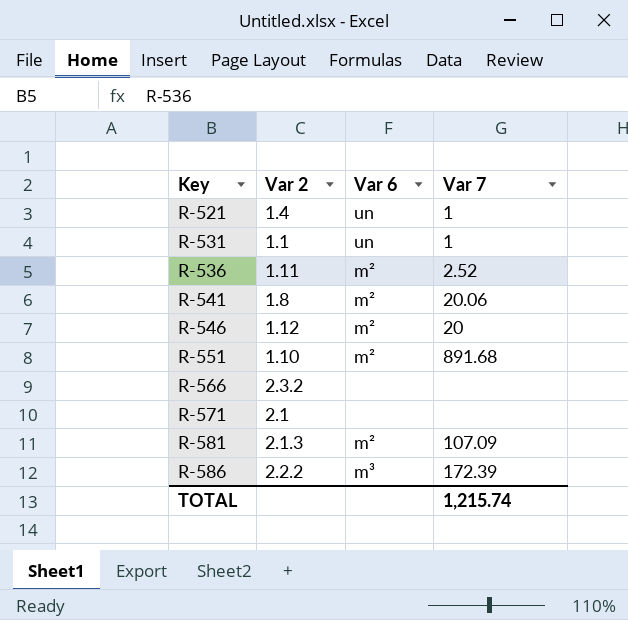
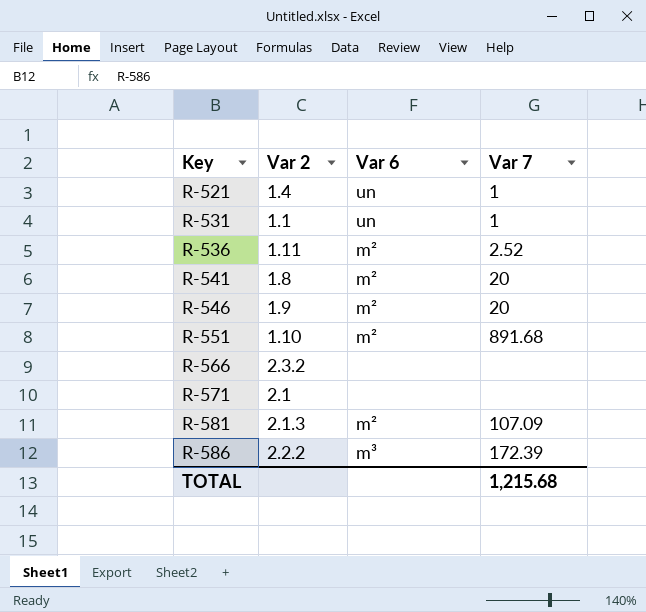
R-541 | Var 7: 20.06 -> 20
R-546 | Var 2: 1.12 -> 1.9
TOTAL | Var 7: 1,215.74 -> 1,215.68

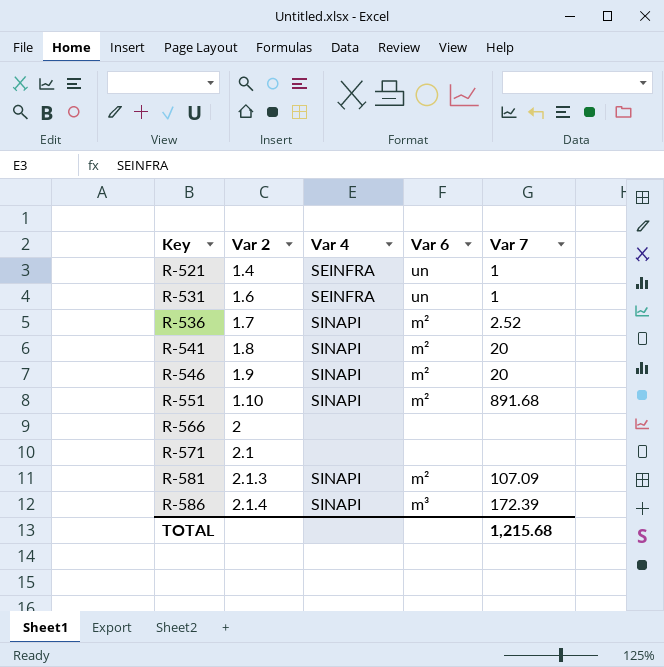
column Var 4 | position: none -> 3
R-531 | Var 2: 1.1 -> 1.6
R-536 | Var 2: 1.11 -> 1.7
R-566 | Var 2: 2.3.2 -> 2
R-586 | Var 2: 2.2.2 -> 2.1.4

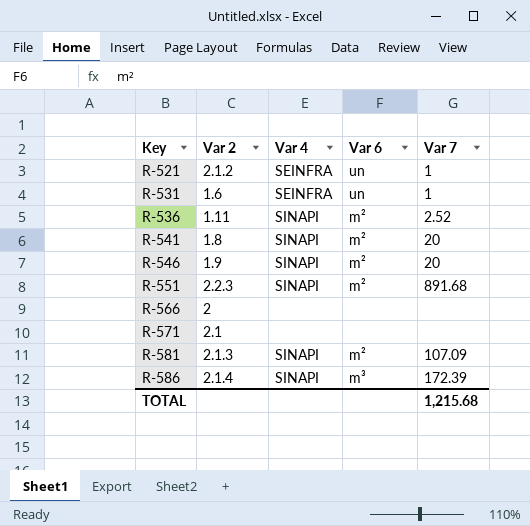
R-521 | Var 2: 1.4 -> 2.1.2
R-536 | Var 2: 1.7 -> 1.11
R-551 | Var 2: 1.10 -> 2.2.3

